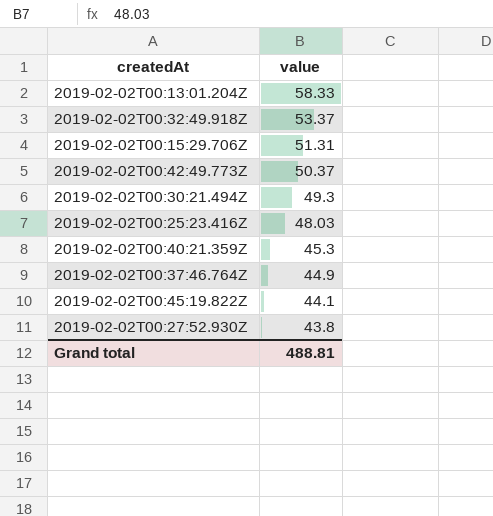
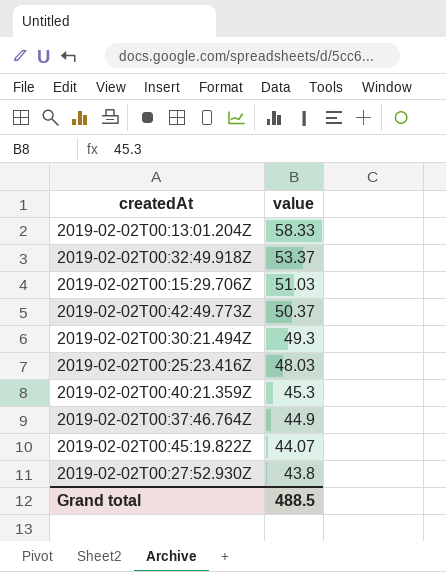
2019-02-02T00:15:29.706Z | value: 51.31 -> 51.03
2019-02-02T00:45:19.822Z | value: 44.1 -> 44.07
Grand total | value: 488.81 -> 488.5

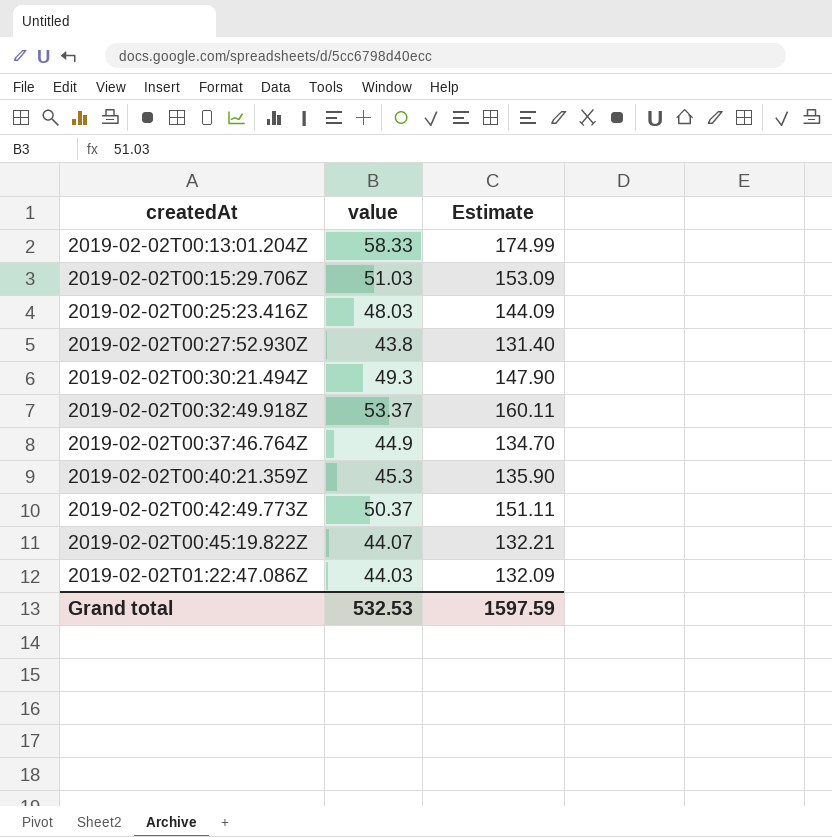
row order: value descending -> createdAt ascending
column Estimate | formula: none -> [value] * 3
row 2019-02-02T01:22:47.086Z: none -> 44.03 | 132.09
Grand total | value: 488.5 -> 532.53

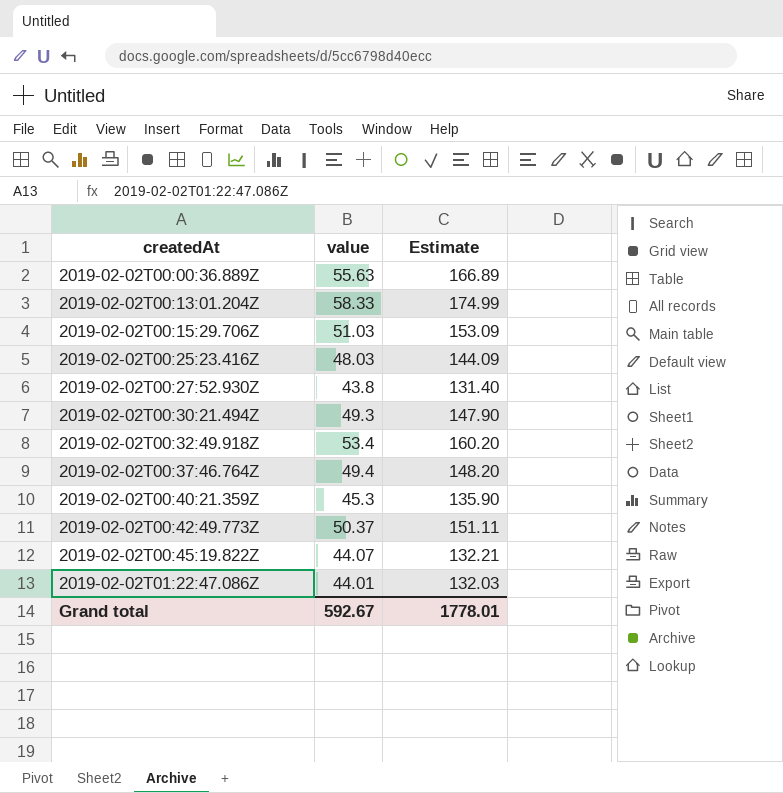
row 2019-02-02T00:00:36.889Z: none -> 55.63 | 166.89
2019-02-02T00:32:49.918Z | value: 53.37 -> 53.4
2019-02-02T00:32:49.918Z | Estimate: 160.11 -> 160.20
2019-02-02T00:37:46.764Z | value: 44.9 -> 49.4
2019-02-02T00:37:46.764Z | Estimate: 134.70 -> 148.20
2019-02-02T01:22:47.086Z | value: 44.03 -> 44.01
2019-02-02T01:22:47.086Z | Estimate: 132.09 -> 132.03
Grand total | value: 532.53 -> 592.67
Grand total | Estimate: 1597.59 -> 1778.01

